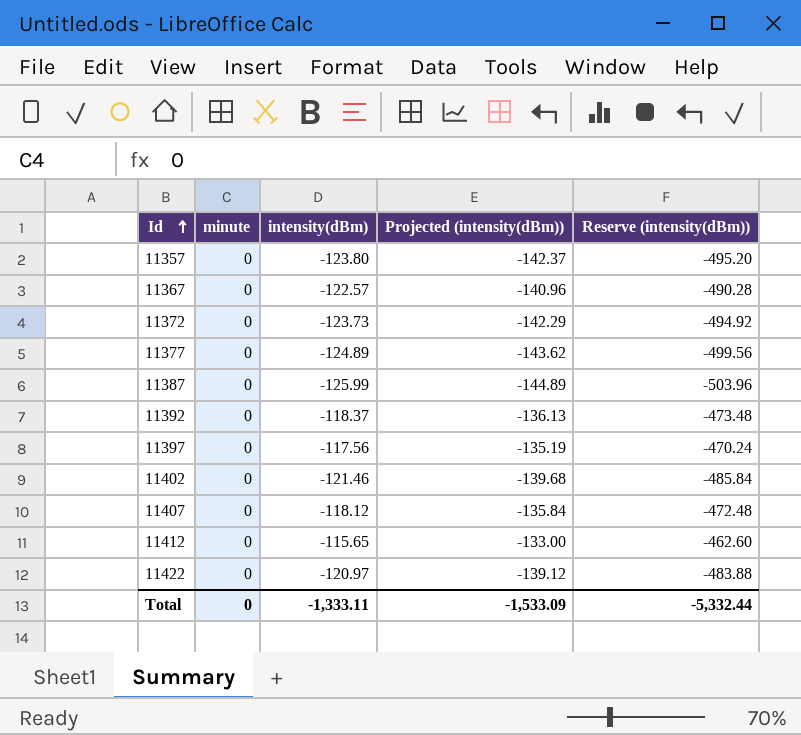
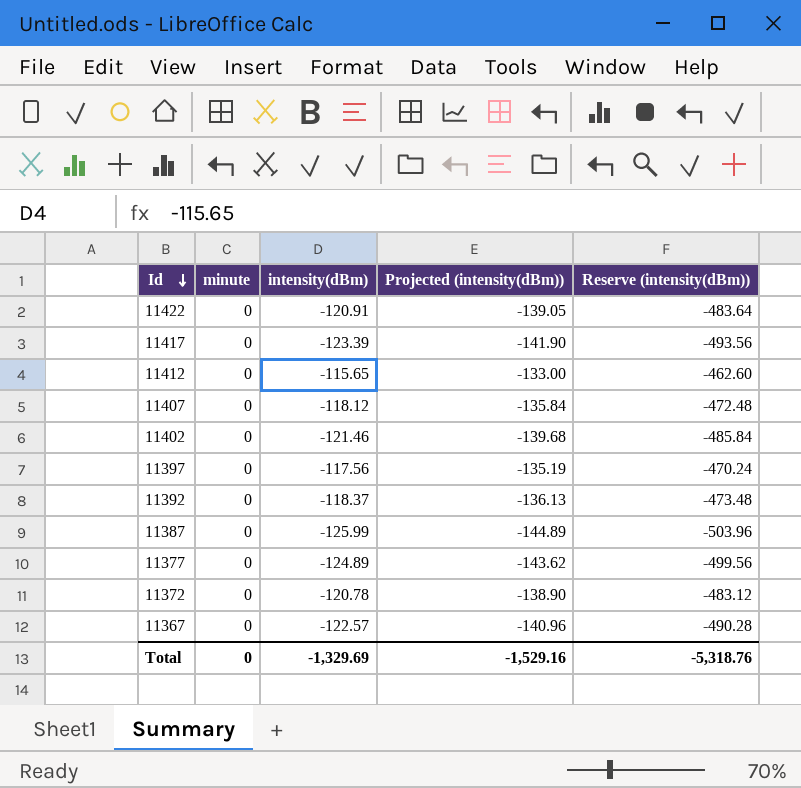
row order: Id ascending -> Id descending
row 11357: 0 | -123.80 | -142.37 | -495.20 -> none
11422 | intensity(dBm): -120.97 -> -120.91
11422 | Projected (intensity(dBm)): -139.12 -> -139.05
11422 | Reserve (intensity(dBm)): -483.88 -> -483.64
row 11417: none -> 0 | -123.39 | -141.90 | -493.56
11372 | intensity(dBm): -123.73 -> -120.78
11372 | Projected (intensity(dBm)): -142.29 -> -138.90
11372 | Reserve (intensity(dBm)): -494.92 -> -483.12
Total | intensity(dBm): -1,333.11 -> -1,329.69
Total | Projected (intensity(dBm)): -1,533.09 -> -1,529.16
Total | Reserve (intensity(dBm)): -5,332.44 -> -5,318.76

